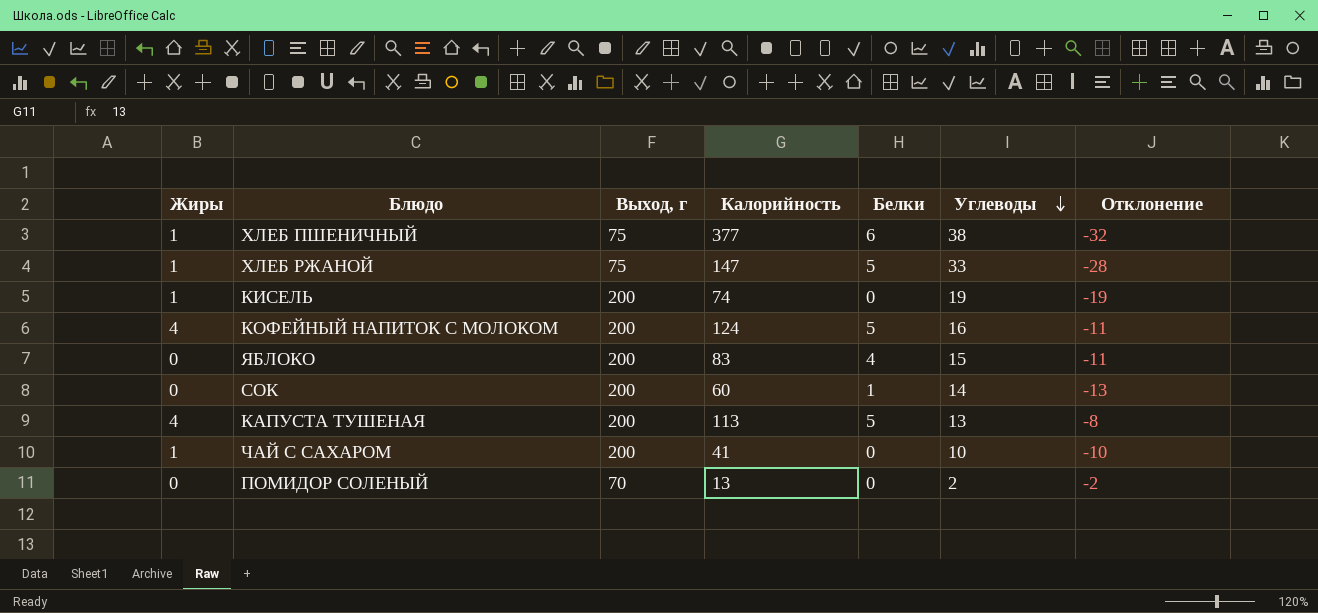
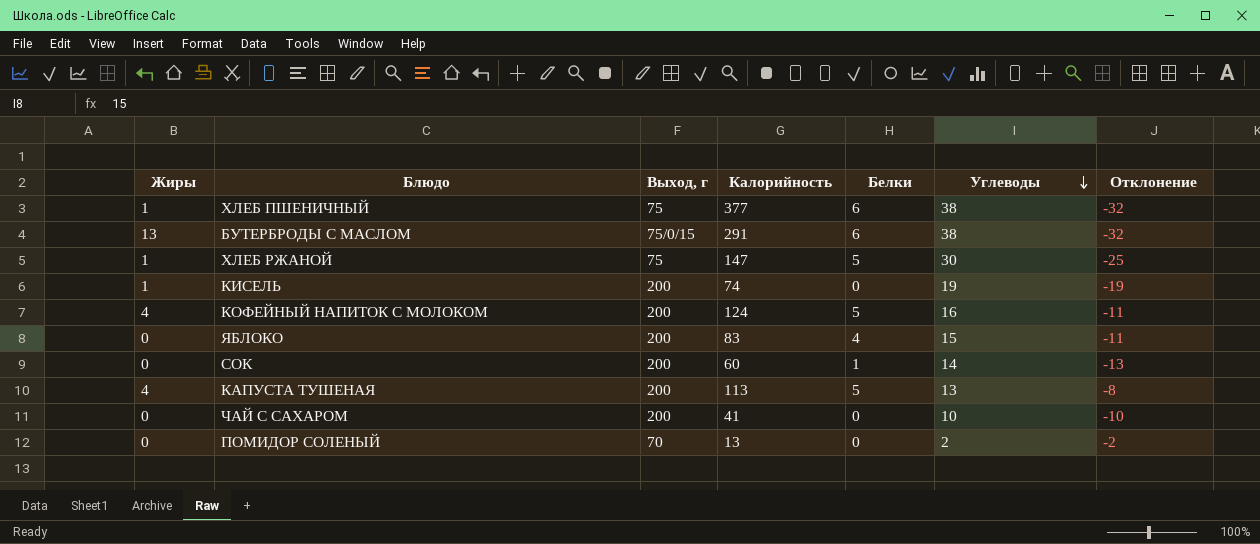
row БУТЕРБРОДЫ С МАСЛОМ: none -> 13 | 75/0/15 | 291 | 6 | 38 | -32
ХЛЕБ РЖАНОЙ | Углеводы: 33 -> 30
ХЛЕБ РЖАНОЙ | Отклонение: -28 -> -25
ЧАЙ С САХАРОМ | Жиры: 1 -> 0

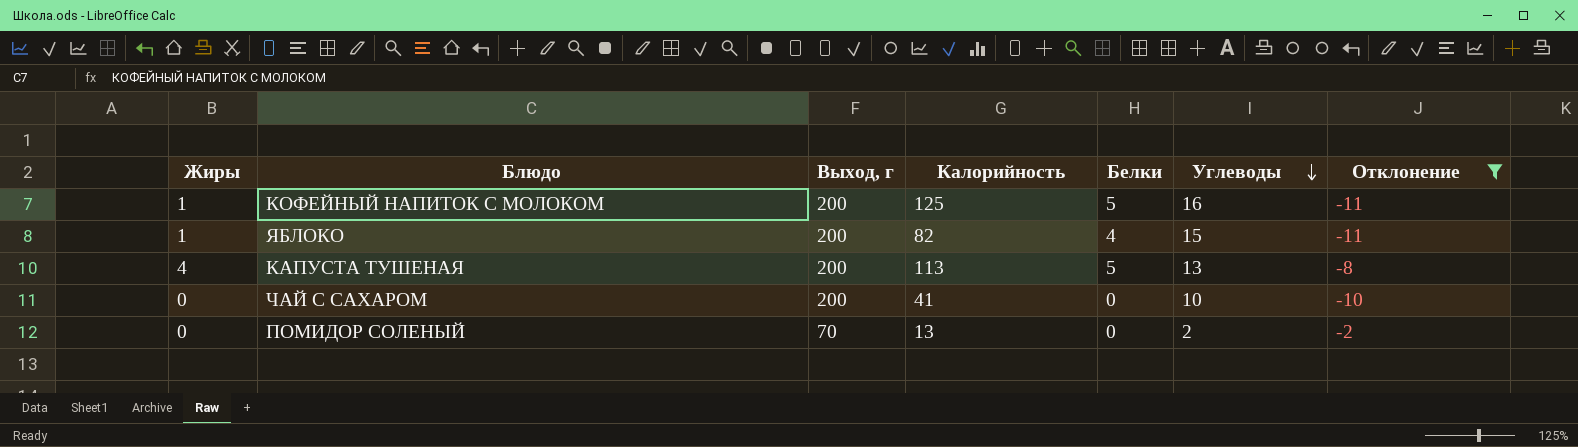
filter: none -> Отклонение >= -11
КОФЕЙНЫЙ НАПИТОК С МОЛОКОМ | Жиры: 4 -> 1
КОФЕЙНЫЙ НАПИТОК С МОЛОКОМ | Калорийность: 124 -> 125
ЯБЛОКО | Жиры: 0 -> 1
ЯБЛОКО | Калорийность: 83 -> 82

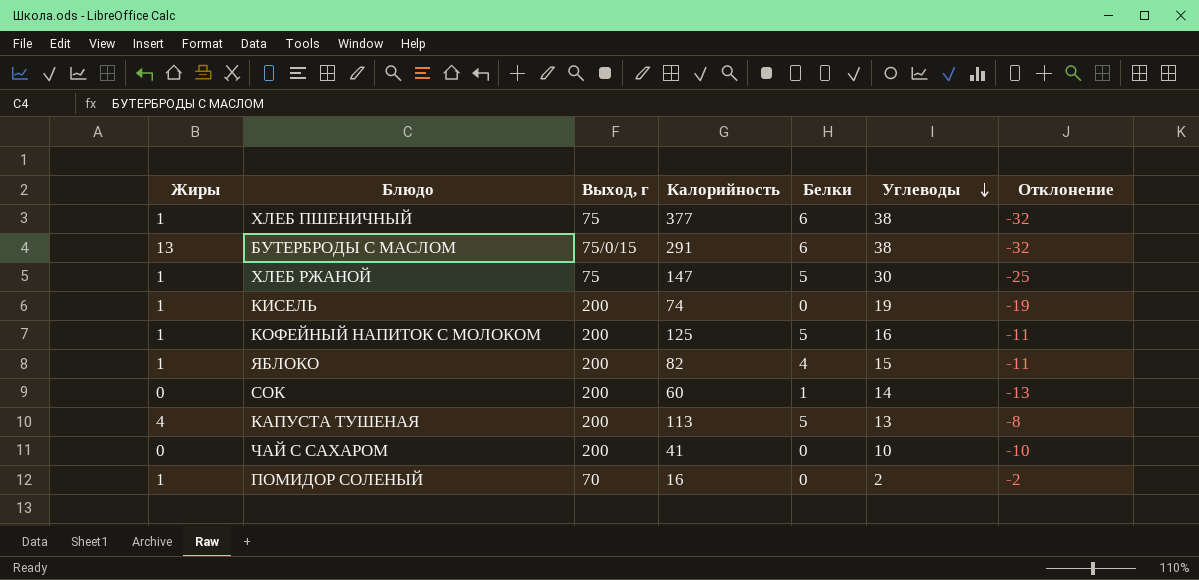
filter: Отклонение >= -11 -> none
ПОМИДОР СОЛЕНЫЙ | Жиры: 0 -> 1
ПОМИДОР СОЛЕНЫЙ | Калорийность: 13 -> 16

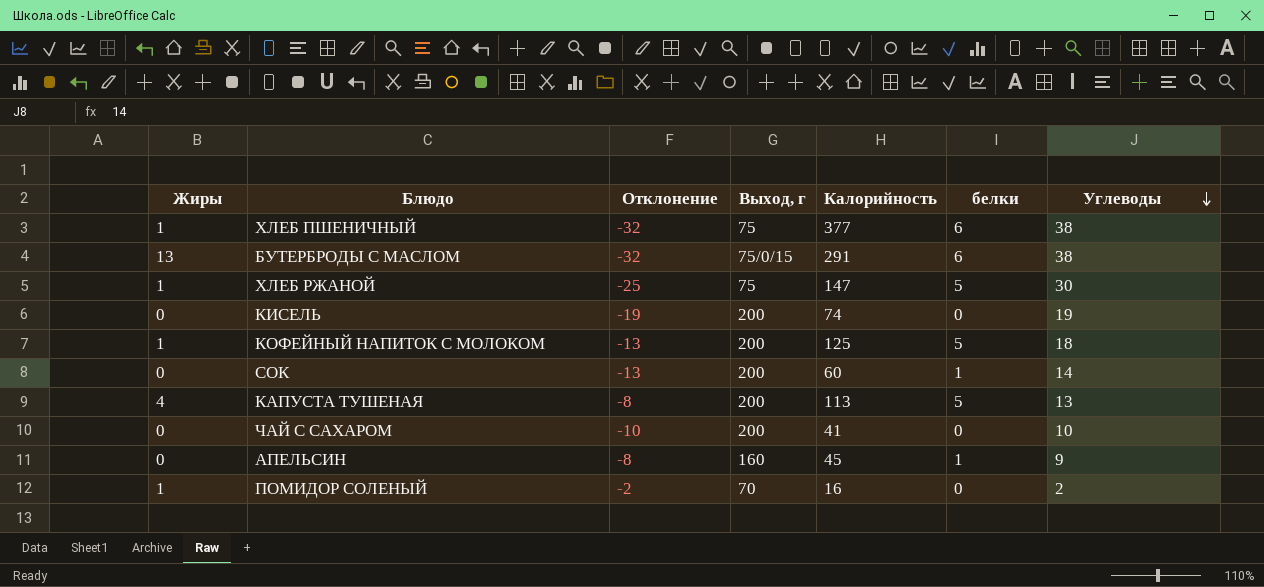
column Отклонение | position: 7 -> 3
column name: Белки -> белки
row ЯБЛОКО: 1 | 200 | 82 | 4 | 15 | -11 -> none
КИСЕЛЬ | Жиры: 1 -> 0
КОФЕЙНЫЙ НАПИТОК С МОЛОКОМ | Отклонение: -11 -> -13
КОФЕЙНЫЙ НАПИТОК С МОЛОКОМ | Углеводы: 16 -> 18
row АПЕЛЬСИН: none -> 0 | -8 | 160 | 45 | 1 | 9

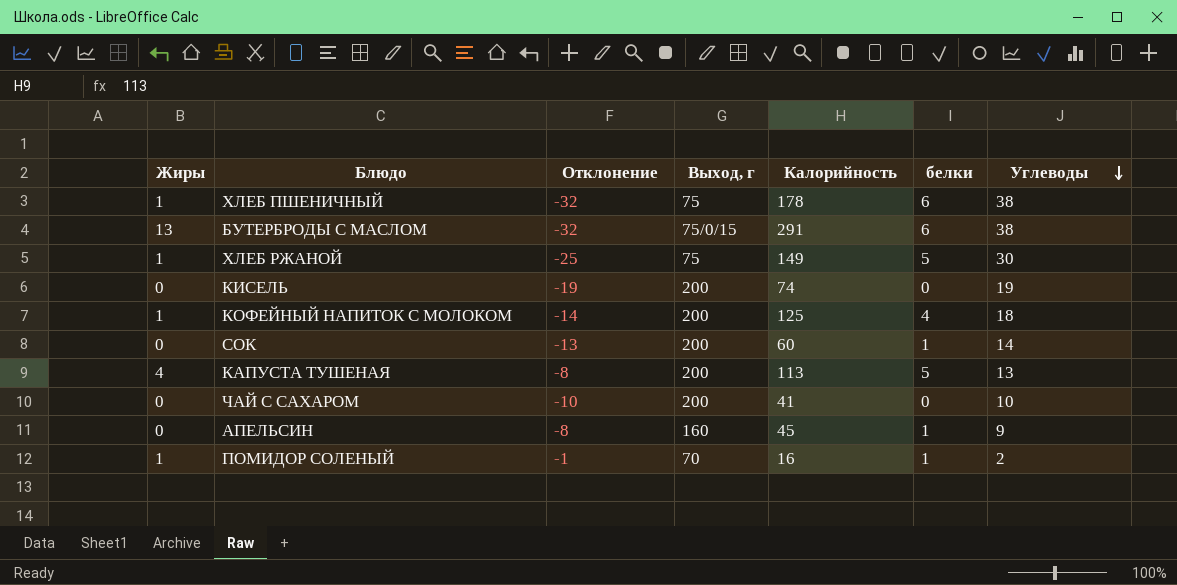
ХЛЕБ ПШЕНИЧНЫЙ | Калорийность: 377 -> 178
ХЛЕБ РЖАНОЙ | Калорийность: 147 -> 149
КОФЕЙНЫЙ НАПИТОК С МОЛОКОМ | Отклонение: -13 -> -14
КОФЕЙНЫЙ НАПИТОК С МОЛОКОМ | белки: 5 -> 4
ПОМИДОР СОЛЕНЫЙ | Отклонение: -2 -> -1
ПОМИДОР СОЛЕНЫЙ | белки: 0 -> 1

